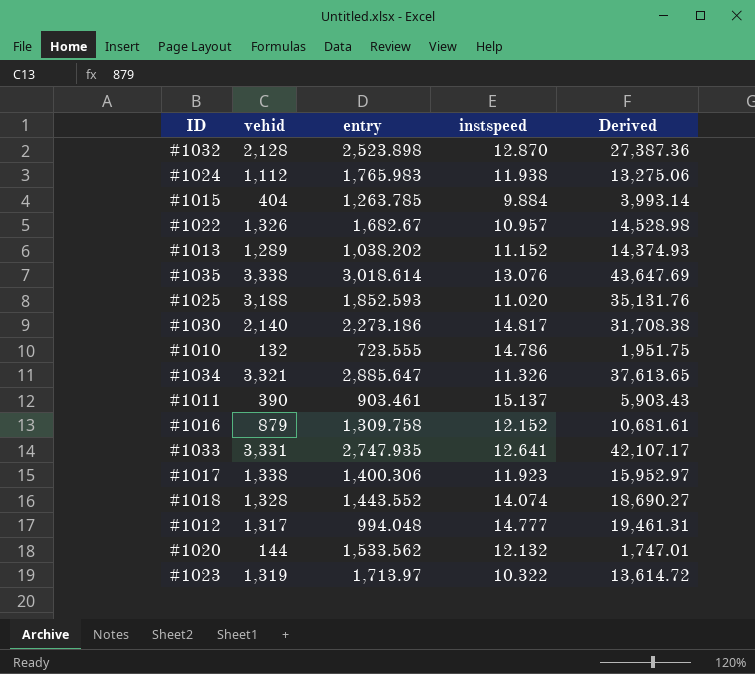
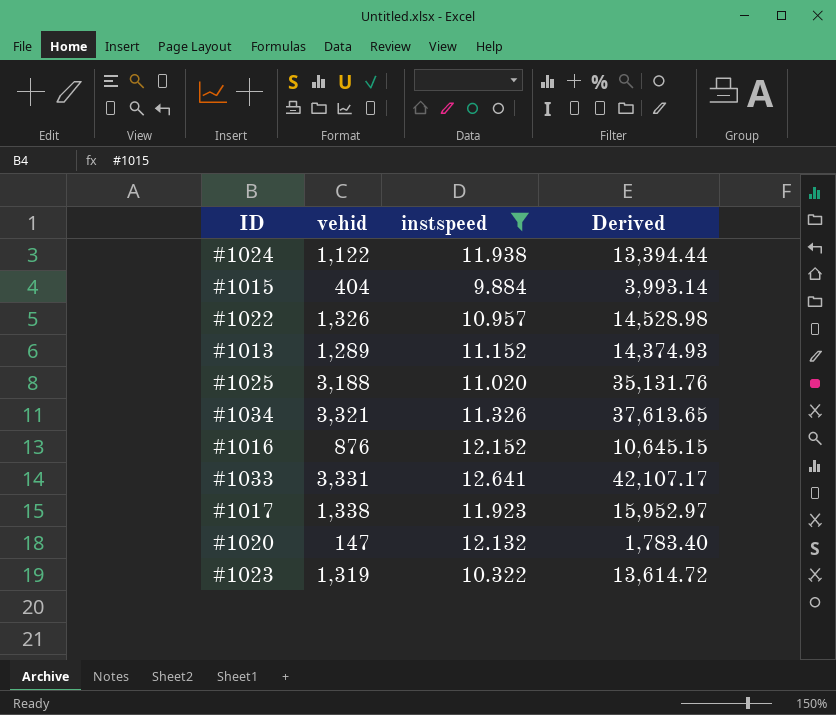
filter: none -> instspeed <= 12.641
column entry | position: 3 -> none
#1024 | vehid: 1,112 -> 1,122
#1024 | Derived: 13,275.06 -> 13,394.44
#1016 | vehid: 879 -> 876
#1016 | Derived: 10,681.61 -> 10,645.15
#1020 | vehid: 144 -> 147
#1020 | Derived: 1,747.01 -> 1,783.40

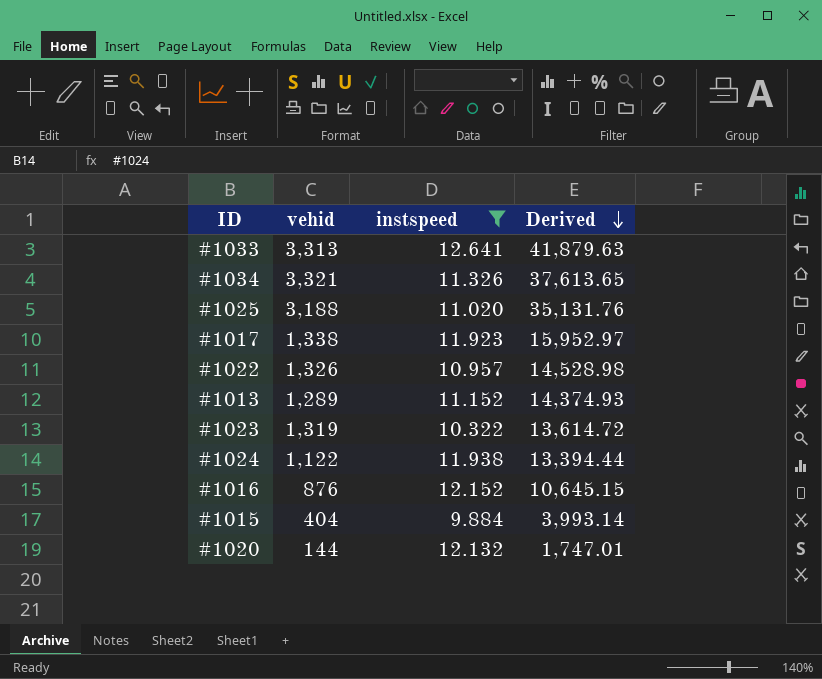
row order: none -> Derived descending
#1033 | vehid: 3,331 -> 3,313
#1033 | Derived: 42,107.17 -> 41,879.63
#1020 | vehid: 147 -> 144
#1020 | Derived: 1,783.40 -> 1,747.01

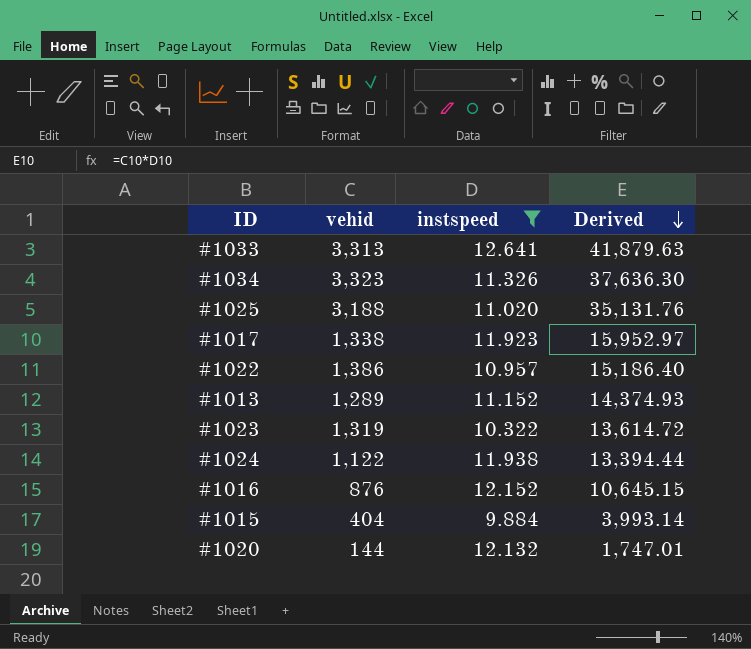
#1034 | vehid: 3,321 -> 3,323
#1034 | Derived: 37,613.65 -> 37,636.30
#1022 | vehid: 1,326 -> 1,386
#1022 | Derived: 14,528.98 -> 15,186.40

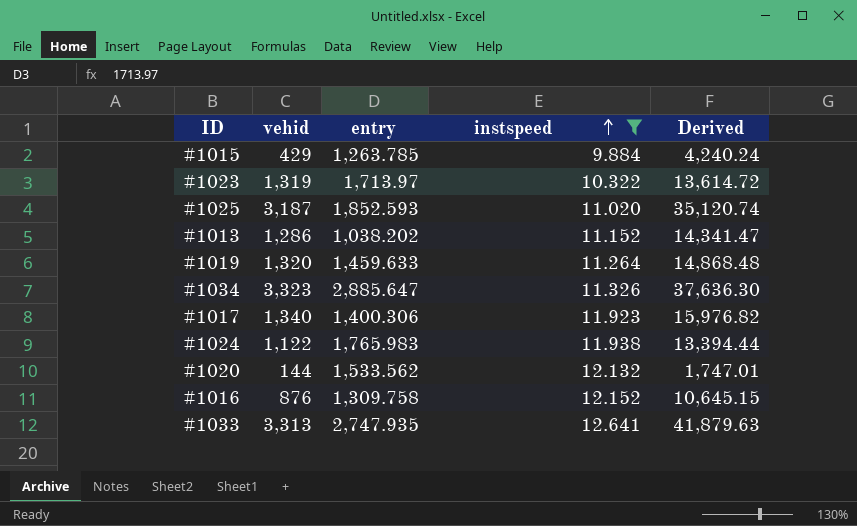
row order: Derived descending -> instspeed ascending
column entry | position: none -> 3
row #1022: 1,386 | 10.957 | 15,186.40 -> none
#1015 | vehid: 404 -> 429
#1015 | Derived: 3,993.14 -> 4,240.24
#1025 | vehid: 3,188 -> 3,187
#1025 | Derived: 35,131.76 -> 35,120.74
#1013 | vehid: 1,289 -> 1,286
#1013 | Derived: 14,374.93 -> 14,341.47
row #1019: none -> 1,320 | 1,459.633 | 11.264 | 14,868.48
#1017 | vehid: 1,338 -> 1,340
#1017 | Derived: 15,952.97 -> 15,976.82

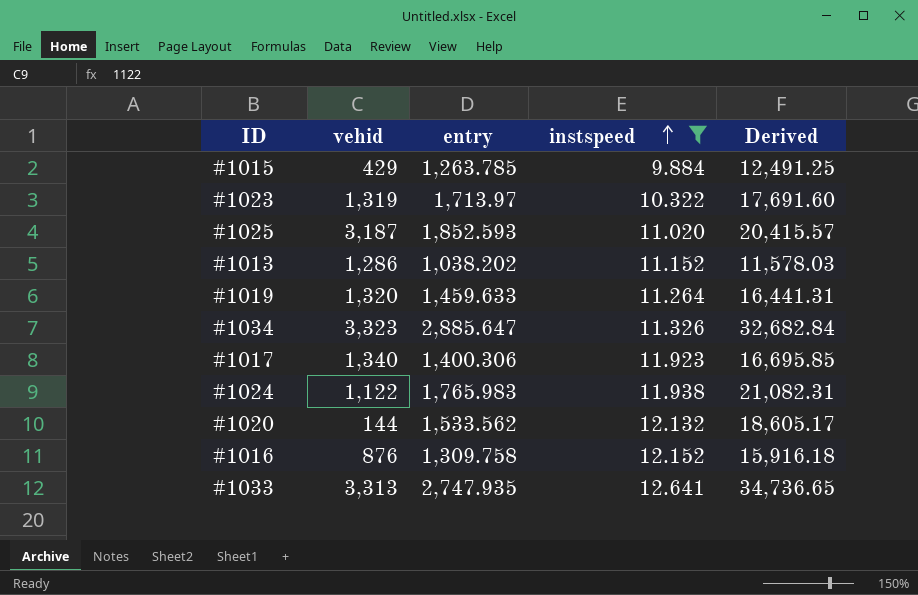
column Derived | formula: [vehid] * [instspeed] -> [entry] * [instspeed]

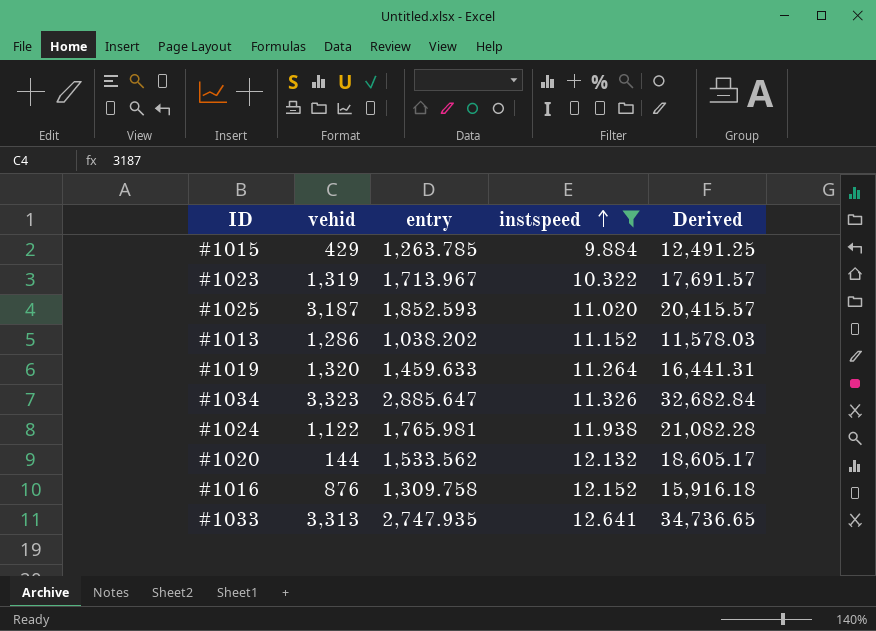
row #1017: 1,340 | 1,400.306 | 11.923 | 16,695.85 -> none
#1023 | entry: 1,713.97 -> 1,713.967
#1023 | Derived: 17,691.60 -> 17,691.57
#1024 | entry: 1,765.983 -> 1,765.981
#1024 | Derived: 21,082.31 -> 21,082.28

